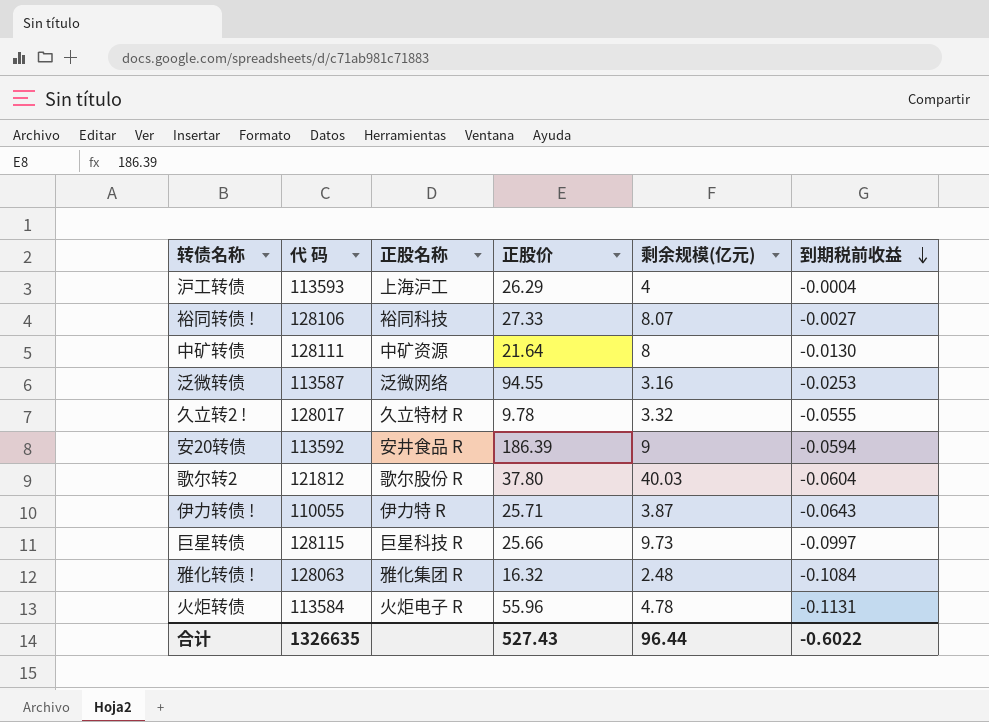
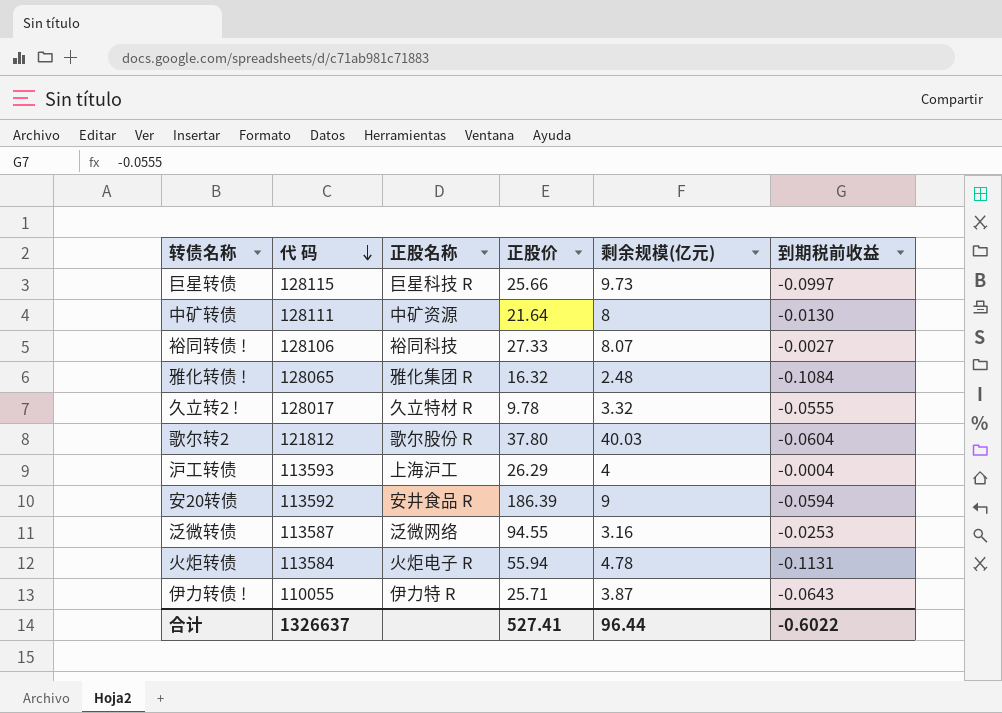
row order: 到期税前收益 descending -> 代 码 descending
雅化转债 ! | 代 码: 128063 -> 128065
火炬转债 | 正股价: 55.96 -> 55.94
合计 | 代 码: 1326635 -> 1326637
合计 | 正股价: 527.43 -> 527.41

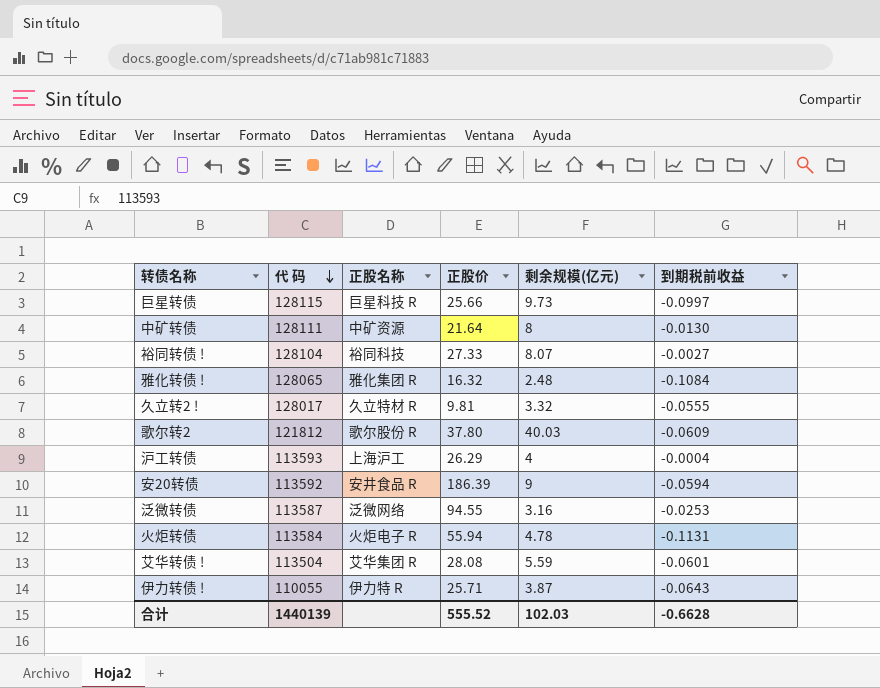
裕同转债 ! | 代 码: 128106 -> 128104
久立转2 ! | 正股价: 9.78 -> 9.81
歌尔转2 | 到期税前收益: -0.0604 -> -0.0609
row 艾华转债 !: none -> 113504 | 艾华集团 R | 28.08 | 5.59 | -0.0601
合计 | 代 码: 1326637 -> 1440139
合计 | 正股价: 527.41 -> 555.52
合计 | 剩余规模(亿元): 96.44 -> 102.03
合计 | 到期税前收益: -0.6022 -> -0.6628

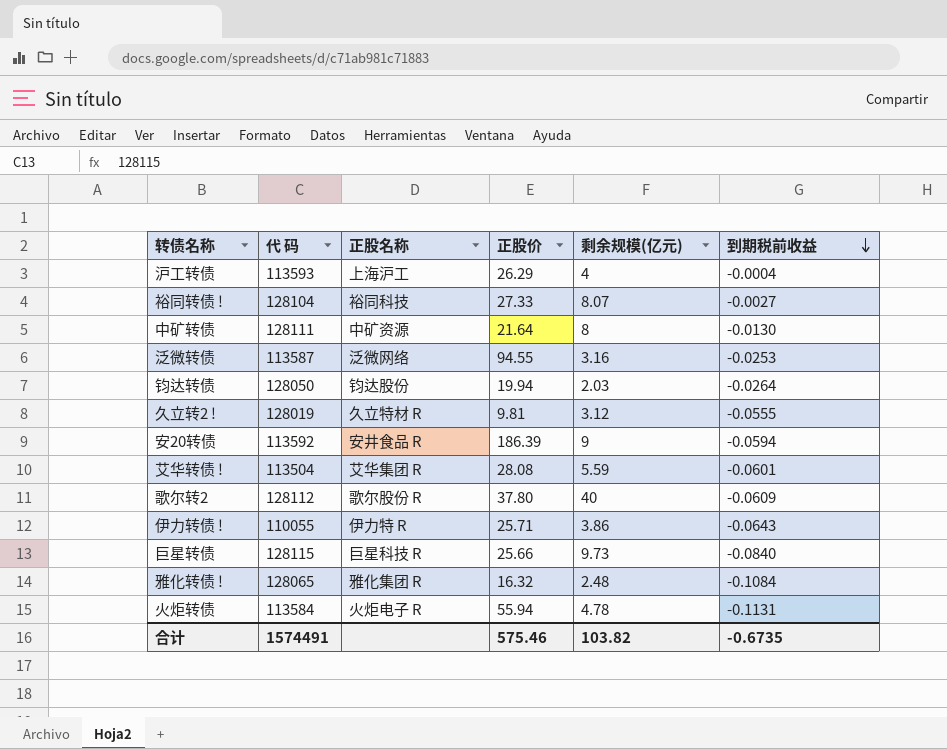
row order: 代 码 descending -> 到期税前收益 descending
row 钧达转债: none -> 128050 | 钧达股份 | 19.94 | 2.03 | -0.0264
久立转2 ! | 代 码: 128017 -> 128019
久立转2 ! | 剩余规模(亿元): 3.32 -> 3.12
歌尔转2 | 代 码: 121812 -> 128112
歌尔转2 | 剩余规模(亿元): 40.03 -> 40
伊力转债 ! | 剩余规模(亿元): 3.87 -> 3.86
巨星转债 | 到期税前收益: -0.0997 -> -0.0840
合计 | 代 码: 1440139 -> 1574491
合计 | 正股价: 555.52 -> 575.46
合计 | 剩余规模(亿元): 102.03 -> 103.82
合计 | 到期税前收益: -0.6628 -> -0.6735

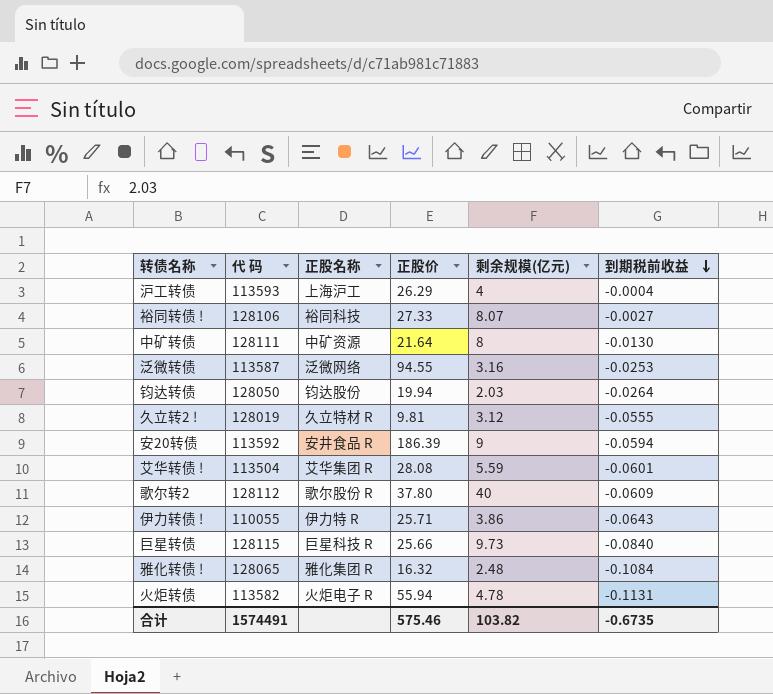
裕同转债 ! | 代 码: 128104 -> 128106
火炬转债 | 代 码: 113584 -> 113582

